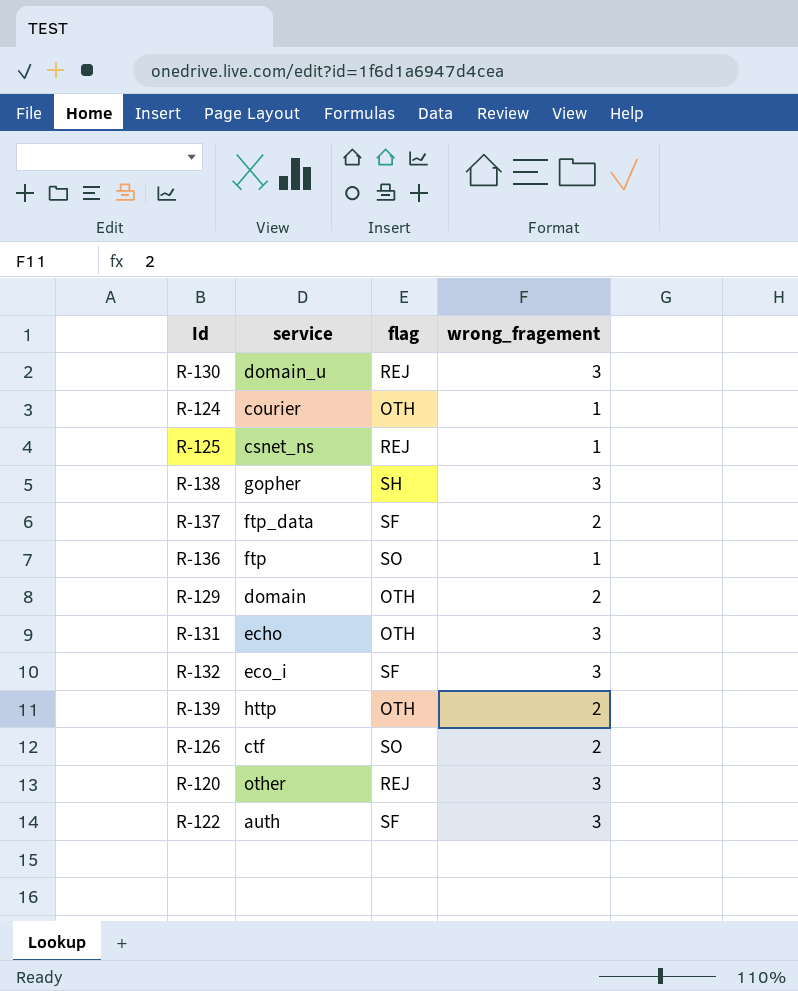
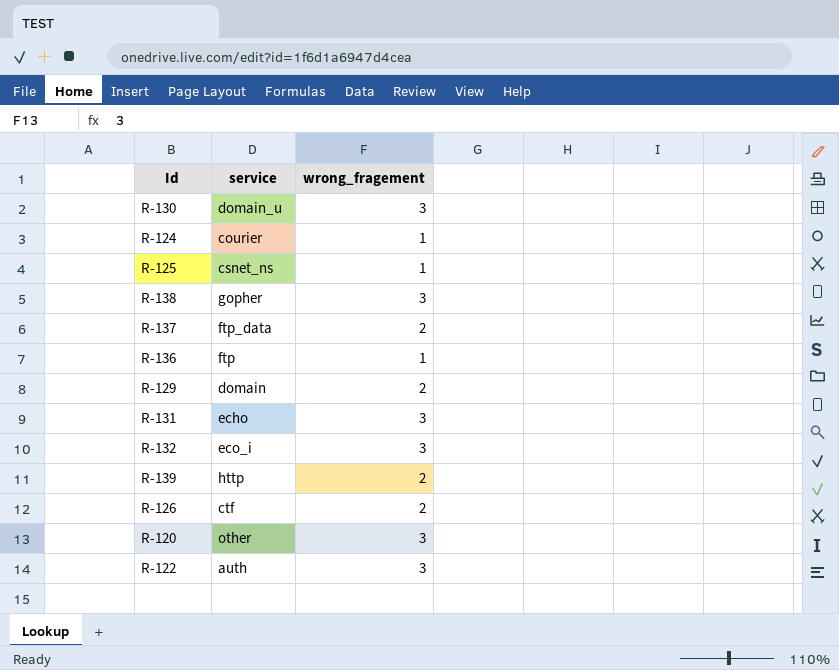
column flag | position: 3 -> none

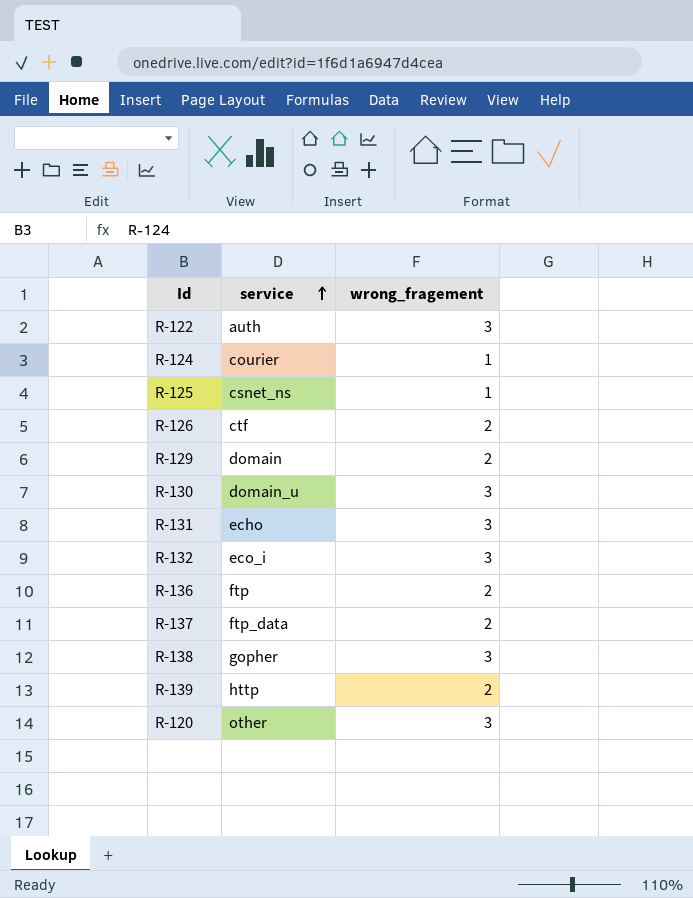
row order: none -> service ascending
R-136 | wrong_fragement: 1 -> 2

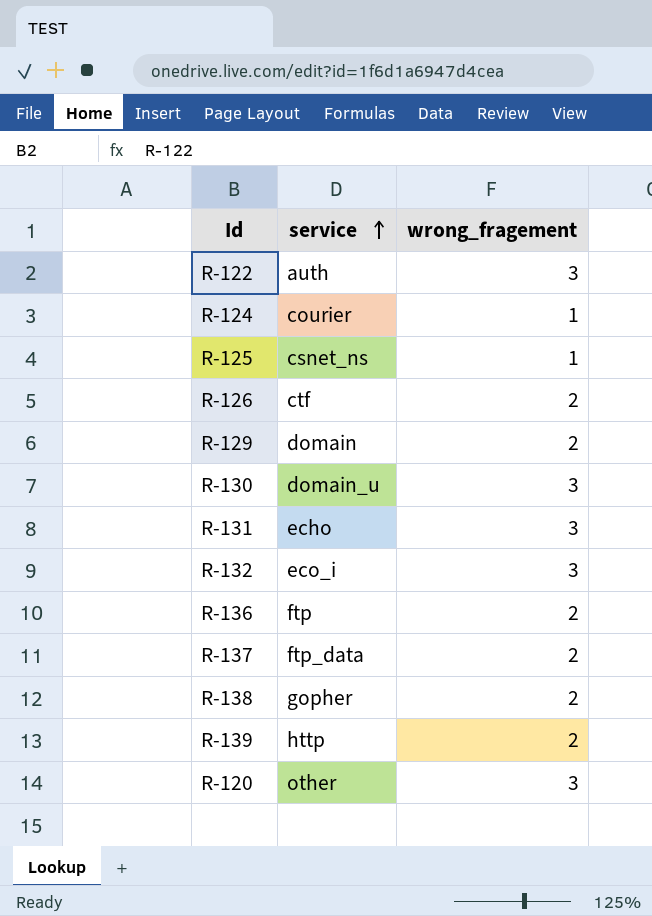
R-138 | wrong_fragement: 3 -> 2

